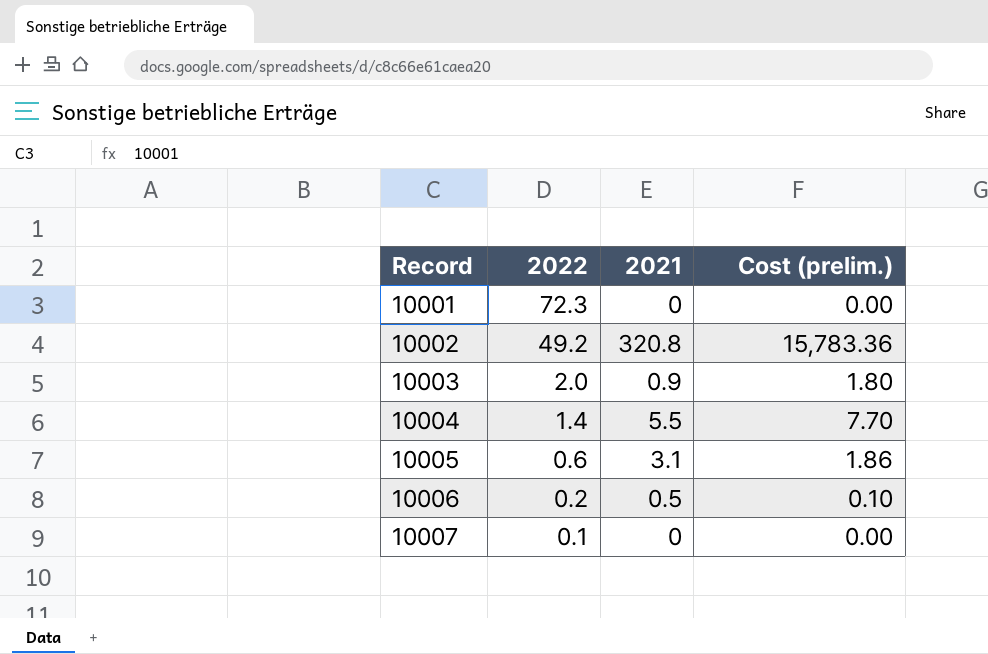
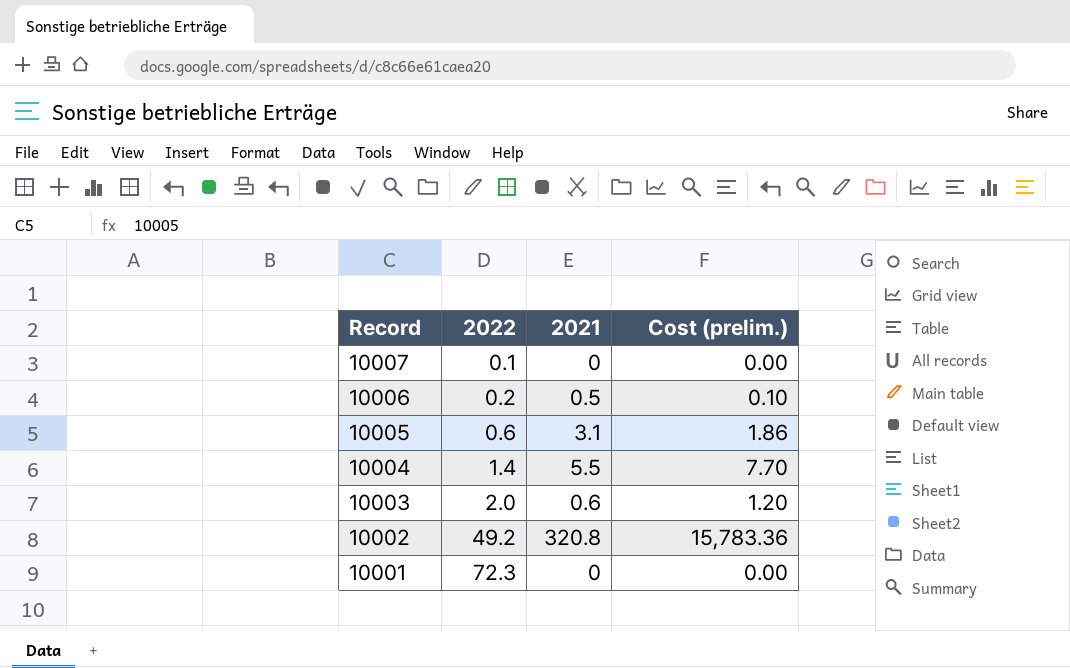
row order: Record ascending -> Record descending
10003 | 2021: 0.9 -> 0.6
10003 | Cost (prelim.): 1.80 -> 1.20

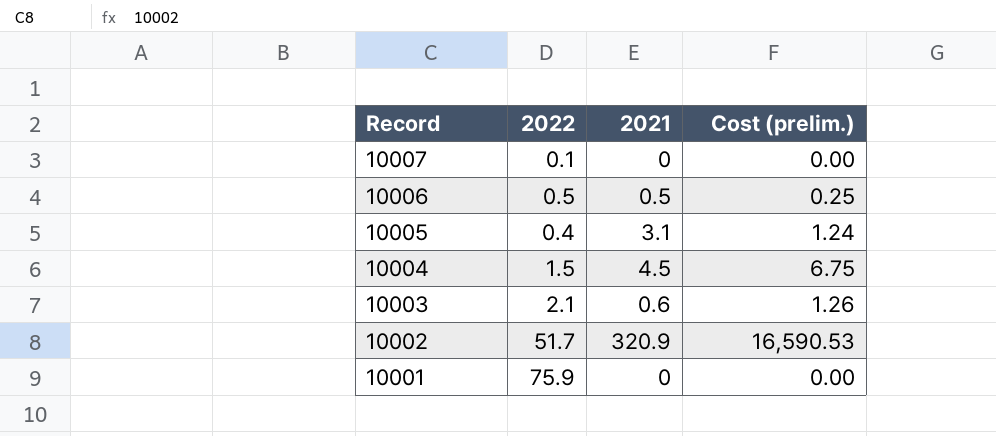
10006 | 2022: 0.2 -> 0.5
10006 | Cost (prelim.): 0.10 -> 0.25
10005 | 2022: 0.6 -> 0.4
10005 | Cost (prelim.): 1.86 -> 1.24
10004 | 2022: 1.4 -> 1.5
10004 | 2021: 5.5 -> 4.5
10004 | Cost (prelim.): 7.70 -> 6.75
10003 | 2022: 2.0 -> 2.1
10003 | Cost (prelim.): 1.20 -> 1.26
10002 | 2022: 49.2 -> 51.7
10002 | 2021: 320.8 -> 320.9
10002 | Cost (prelim.): 15,783.36 -> 16,590.53
10001 | 2022: 72.3 -> 75.9

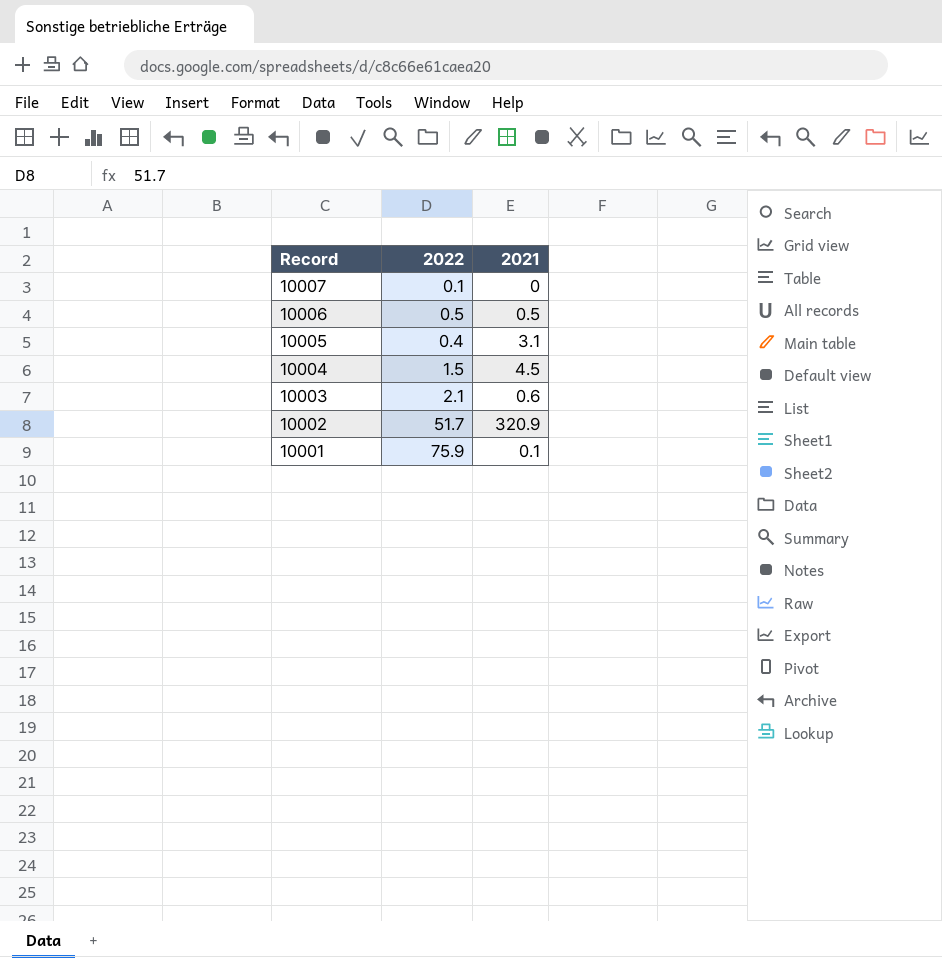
column Cost (prelim.) | formula: [2022] * [2021] -> none
10001 | 2021: 0 -> 0.1

